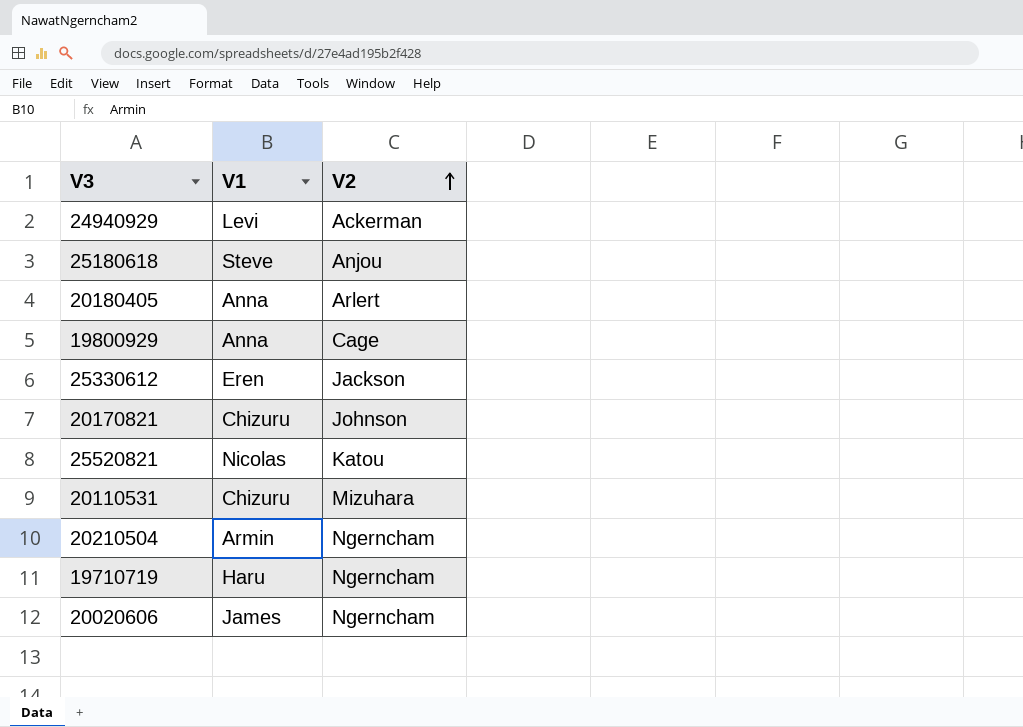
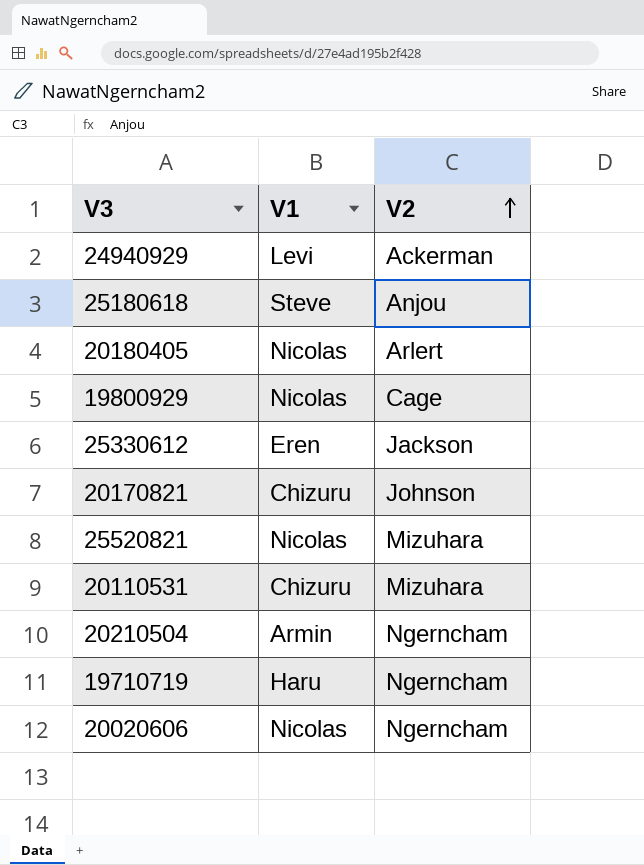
20180405 | V1: Anna -> Nicolas
19800929 | V1: Anna -> Nicolas
25520821 | V2: Katou -> Mizuhara
20020606 | V1: James -> Nicolas

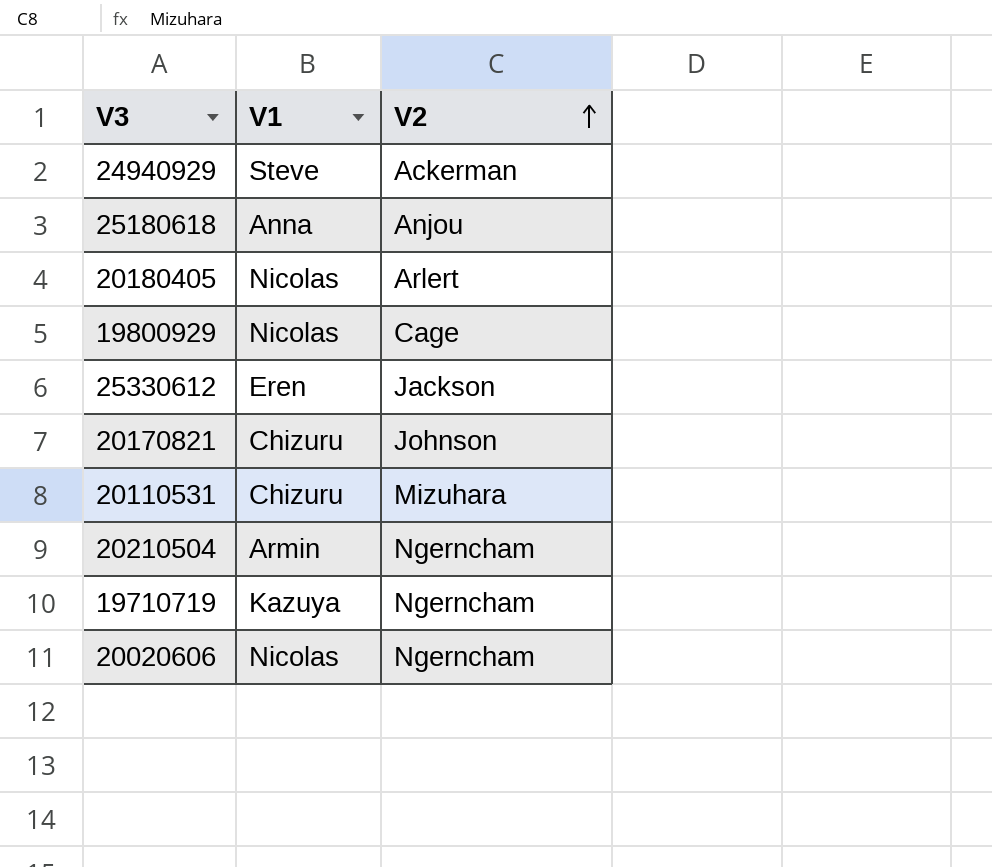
row 25520821: Nicolas | Mizuhara -> none
24940929 | V1: Levi -> Steve
25180618 | V1: Steve -> Anna
19710719 | V1: Haru -> Kazuya

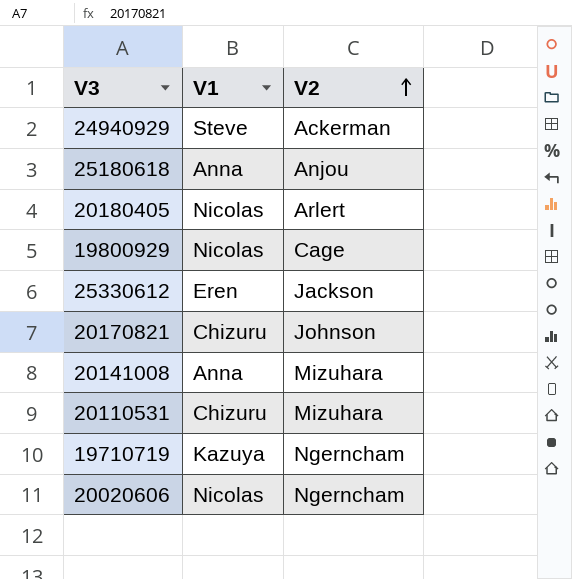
row 20210504: Armin | Ngerncham -> none
row 20141008: none -> Anna | Mizuhara

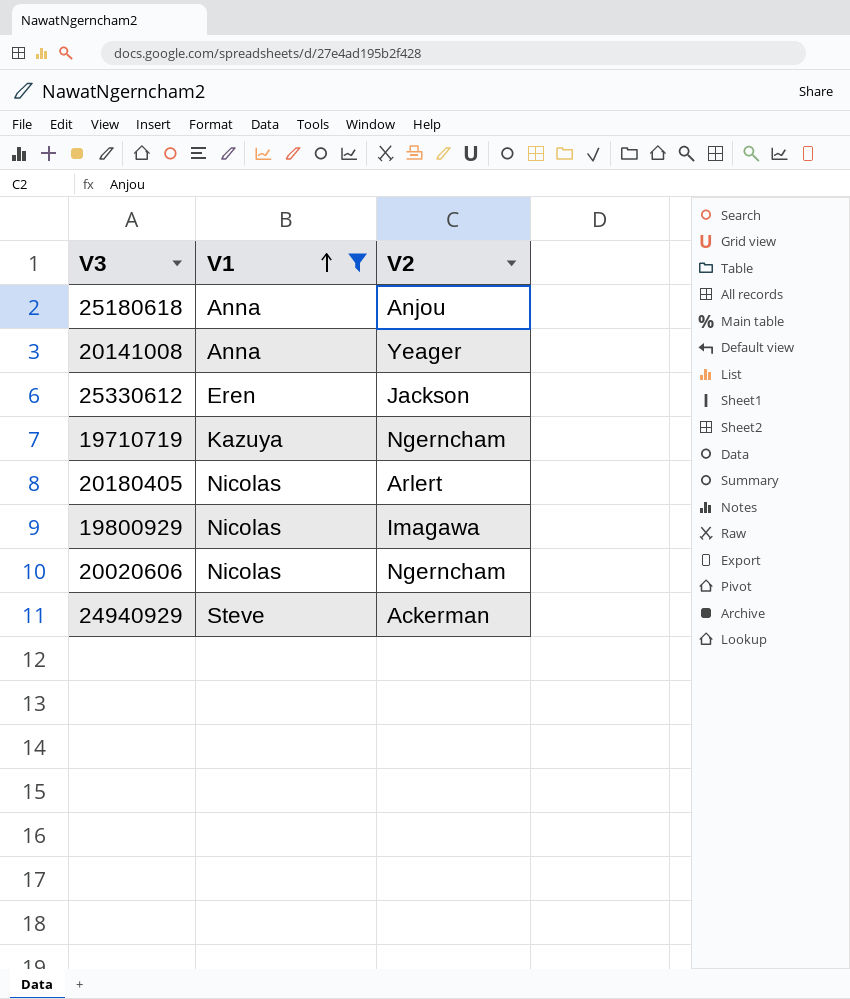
filter: none -> V1 != Chizuru
row order: V2 ascending -> V1 ascending
20141008 | V2: Mizuhara -> Yeager
19800929 | V2: Cage -> Imagawa

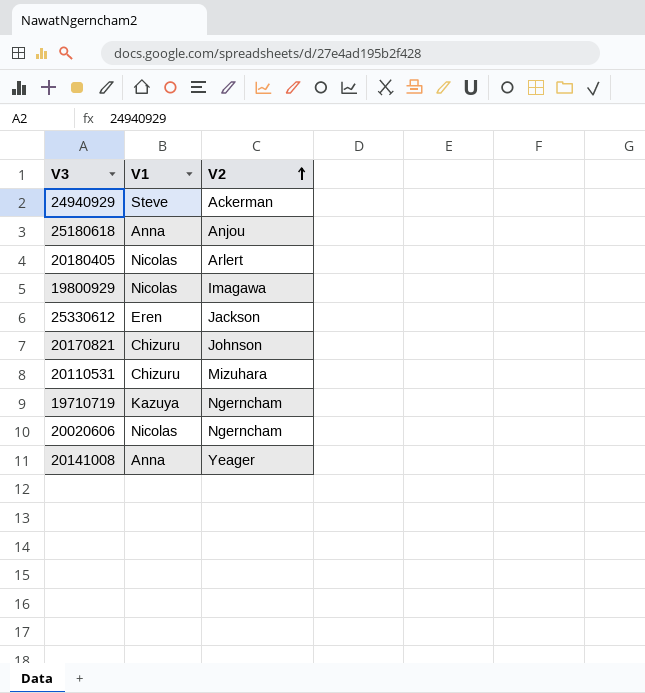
filter: V1 != Chizuru -> none
row order: V1 ascending -> V2 ascending

